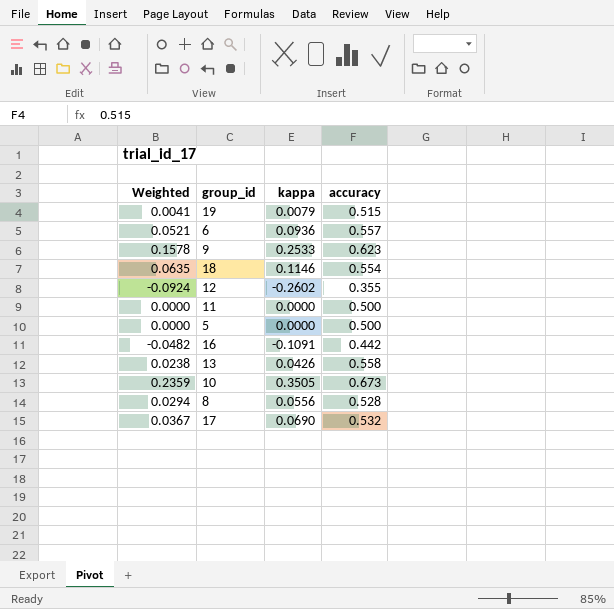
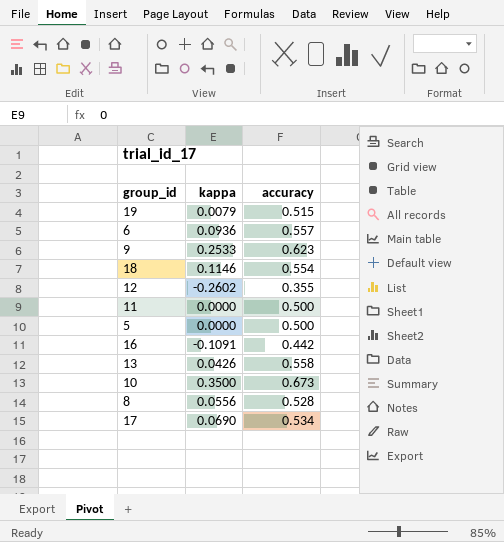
column Weighted | formula: [kappa] * [accuracy] -> none
10 | kappa: 0.3505 -> 0.3500
17 | accuracy: 0.532 -> 0.534

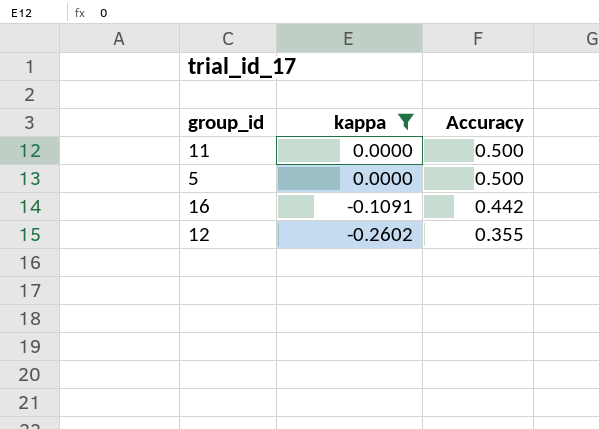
filter: none -> kappa <= 0.0000
row order: none -> kappa descending
column name: accuracy -> Accuracy

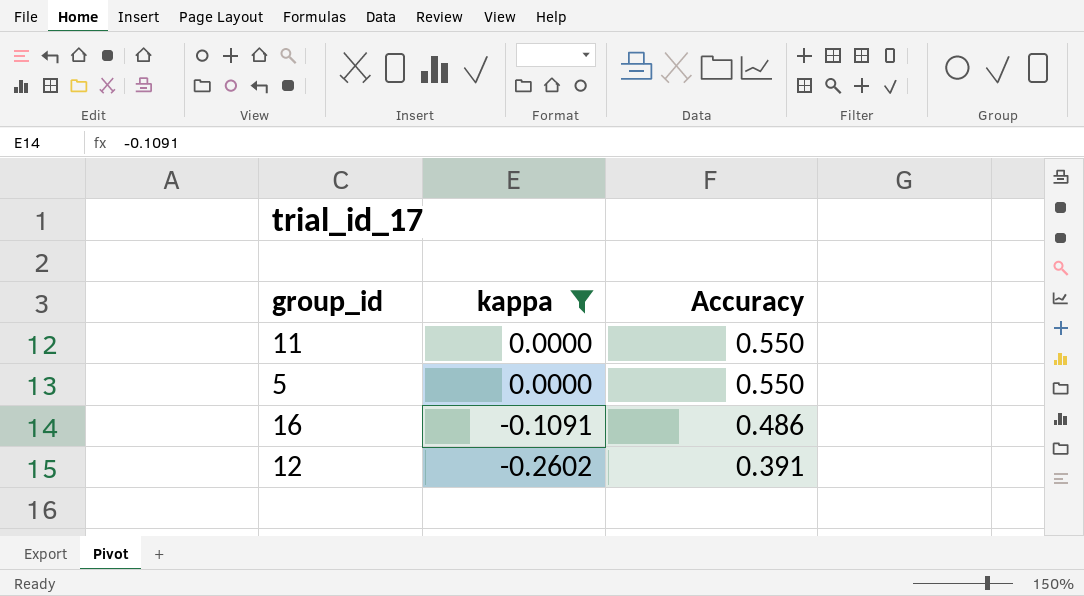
11 | Accuracy: 0.500 -> 0.550
5 | Accuracy: 0.500 -> 0.550
16 | Accuracy: 0.442 -> 0.486
12 | Accuracy: 0.355 -> 0.391

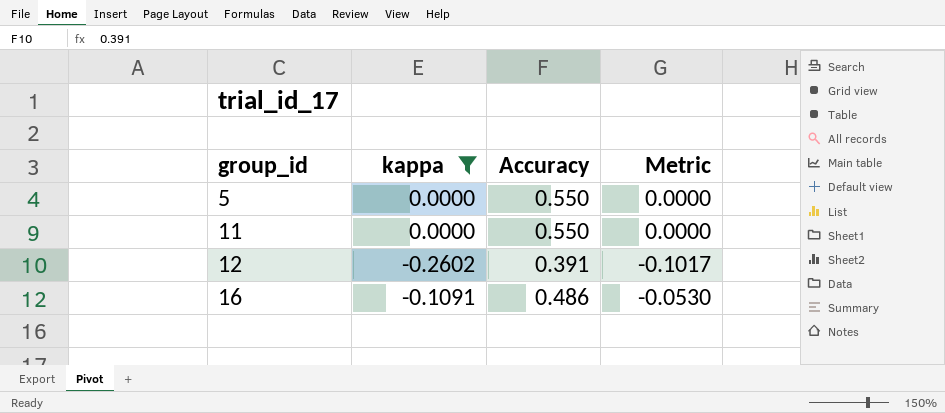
row order: kappa descending -> group_id ascending
column Metric | formula: none -> [kappa] * [Accuracy]

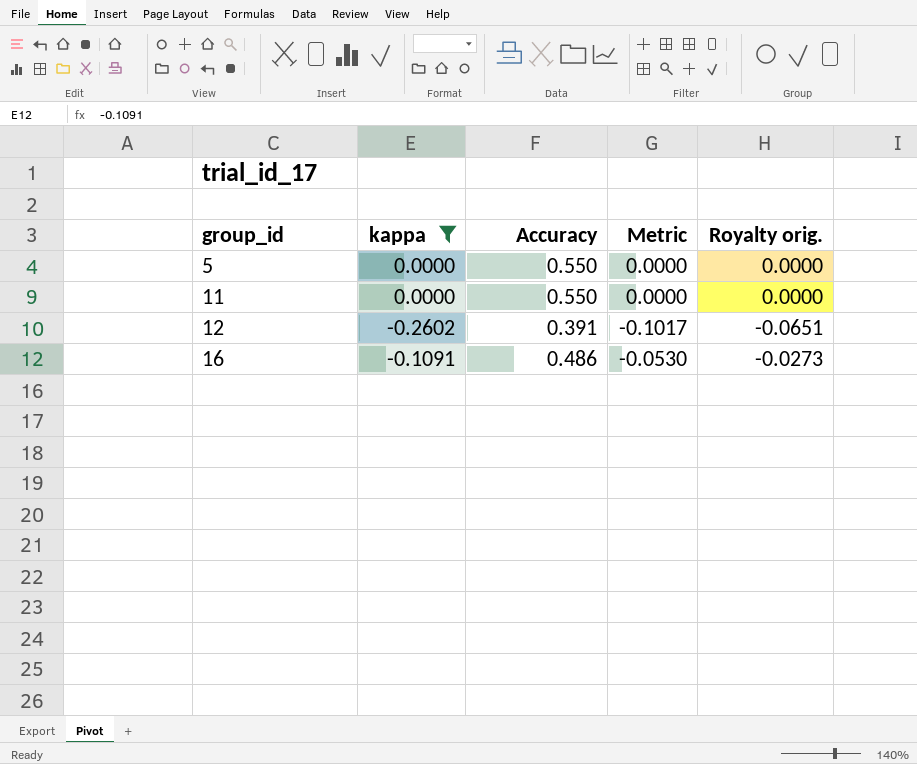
column Royalty orig. | formula: none -> [kappa] * 0.25

